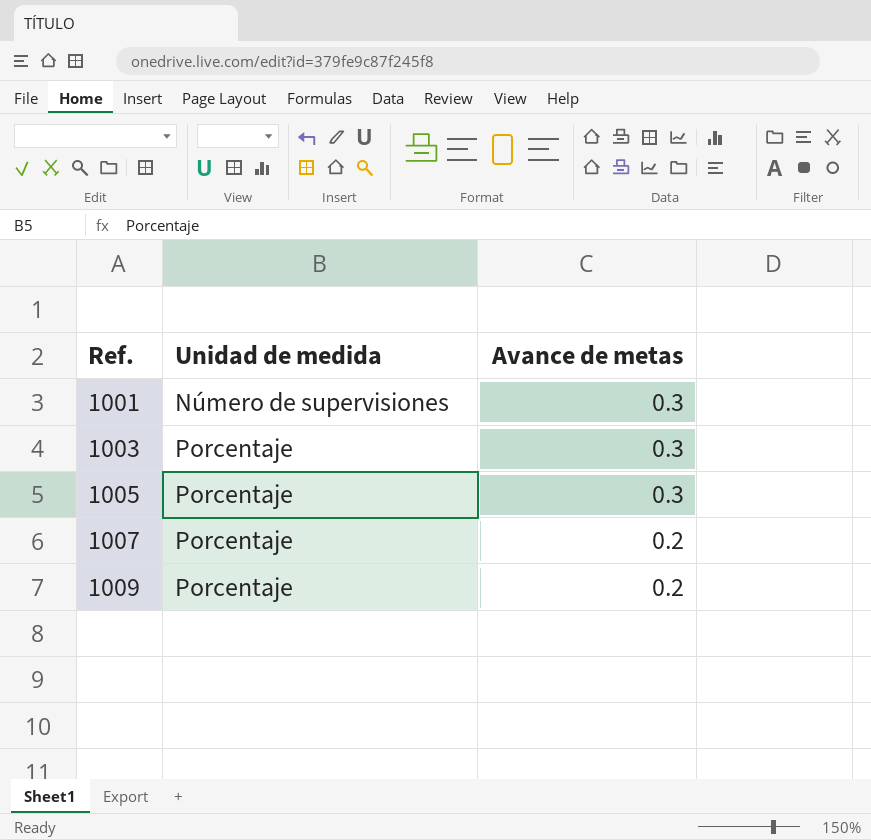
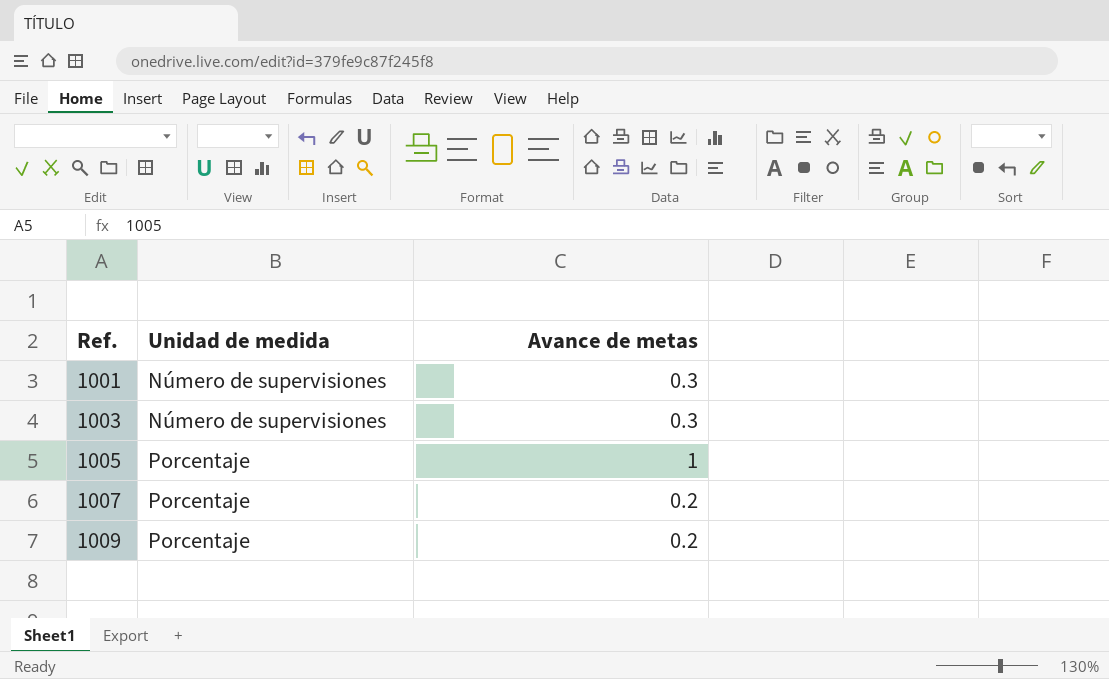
1003 | Unidad de medida: Porcentaje -> Número de supervisiones
1005 | Avance de metas: 0.3 -> 1

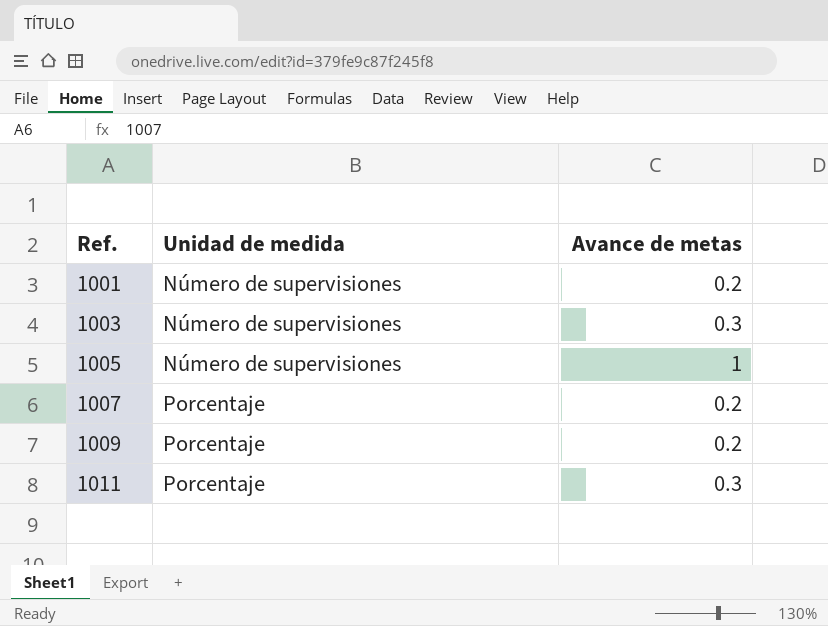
1001 | Avance de metas: 0.3 -> 0.2
1005 | Unidad de medida: Porcentaje -> Número de supervisiones
row 1011: none -> Porcentaje | 0.3

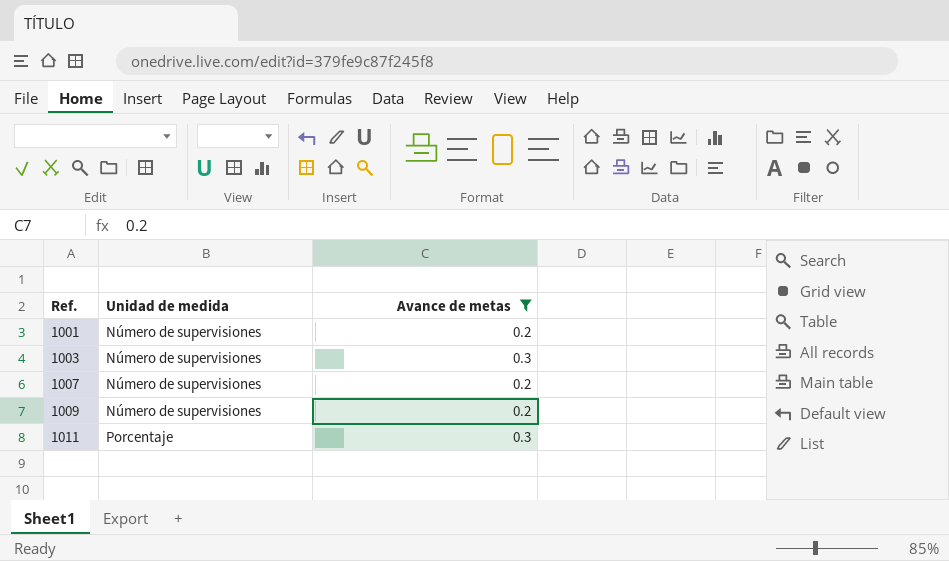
filter: none -> Avance de metas != 1
1007 | Unidad de medida: Porcentaje -> Número de supervisiones
1009 | Unidad de medida: Porcentaje -> Número de supervisiones

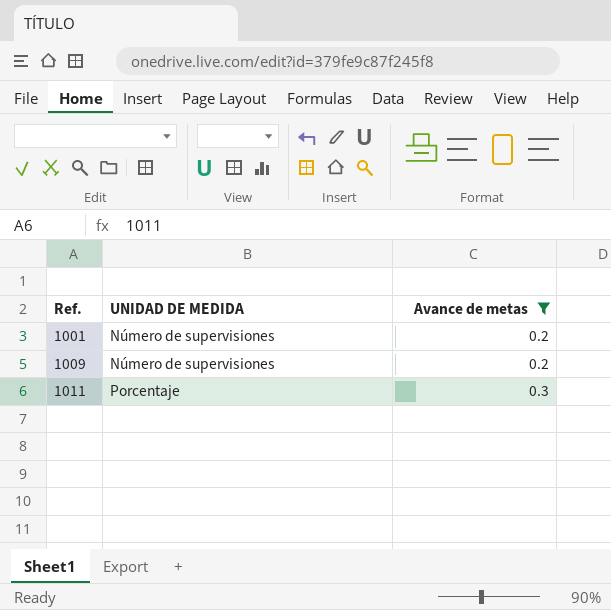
column name: Unidad de medida -> UNIDAD DE MEDIDA
row 1003: Número de supervisiones | 0.3 -> none
row 1007: Número de supervisiones | 0.2 -> none

